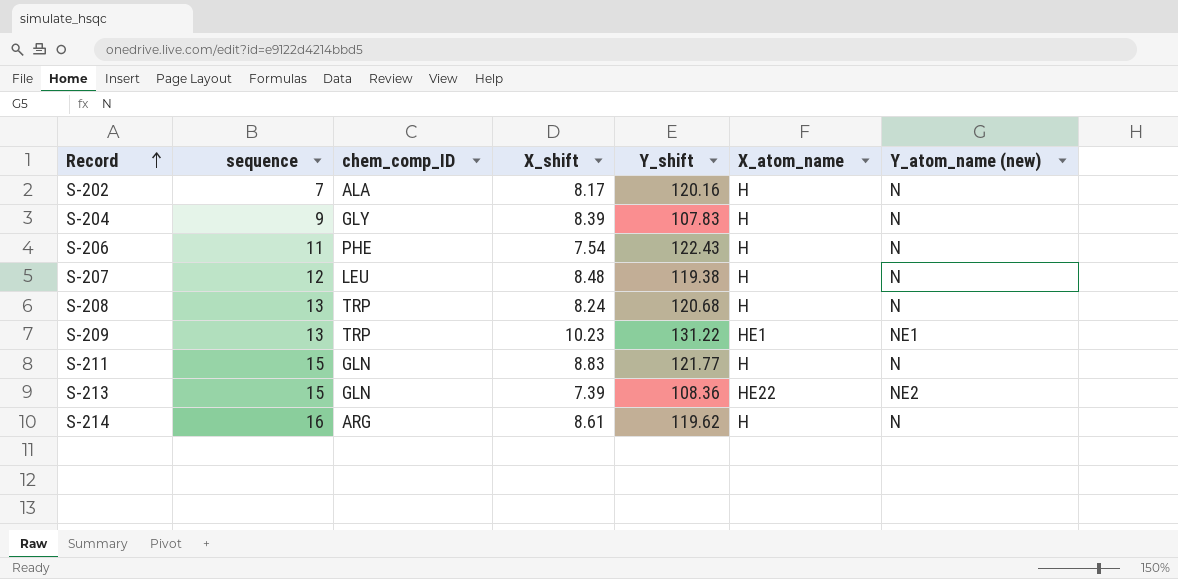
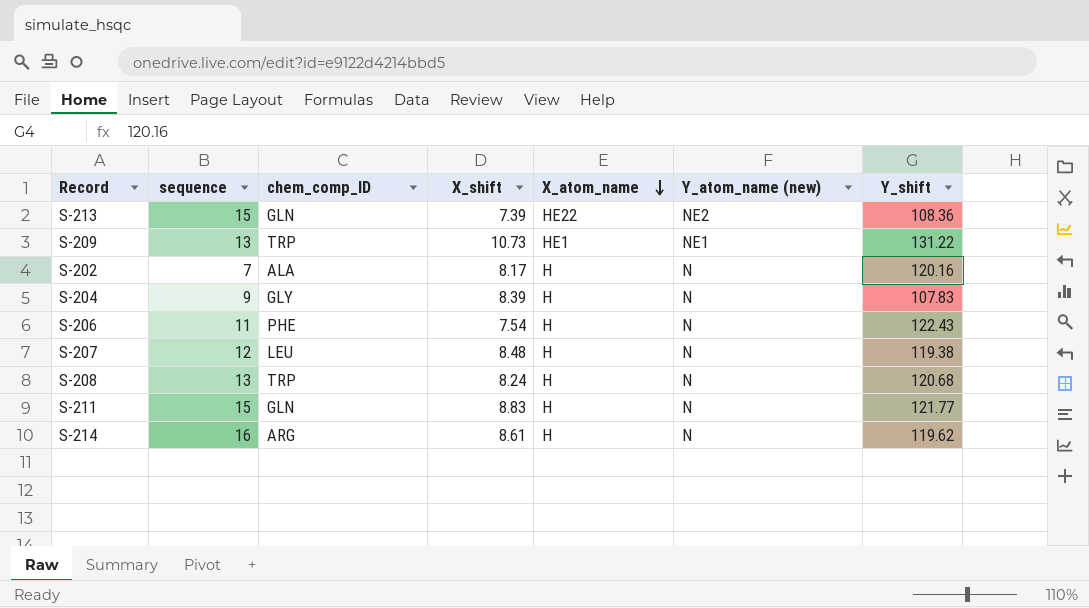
row order: Record ascending -> X_atom_name descending
column Y_shift | position: 5 -> 7
S-209 | X_shift: 10.23 -> 10.73

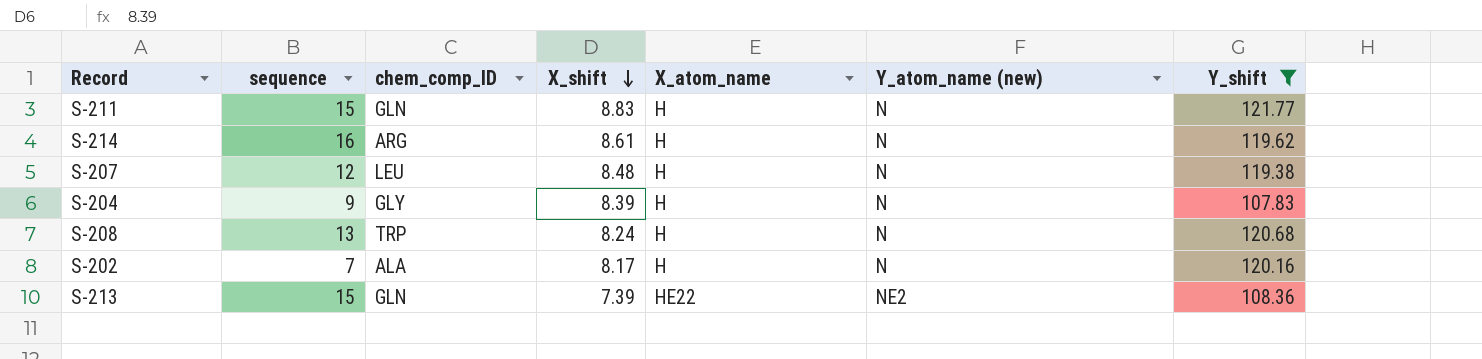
filter: none -> Y_shift <= 121.77
row order: X_atom_name descending -> X_shift descending

